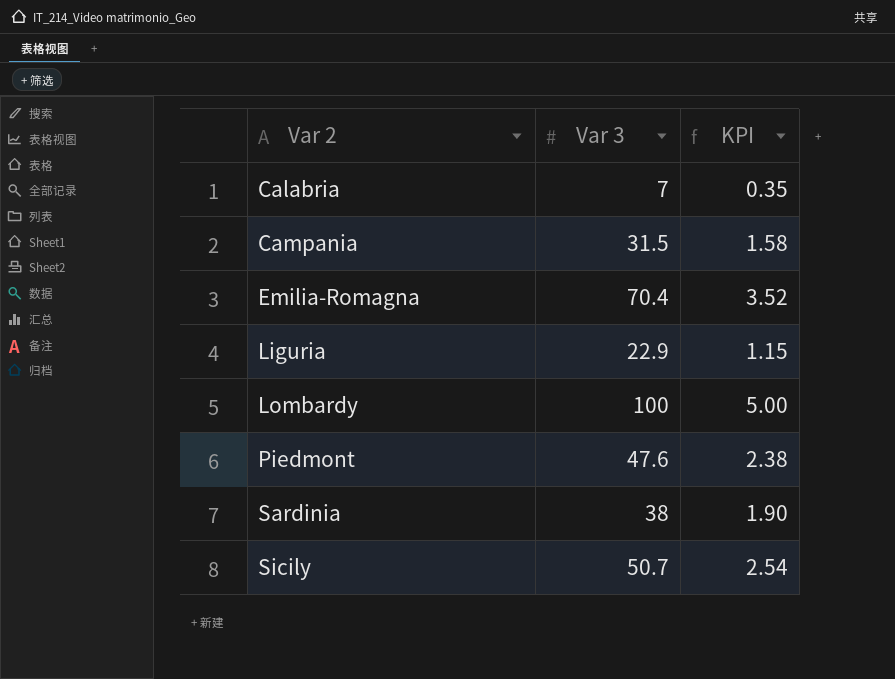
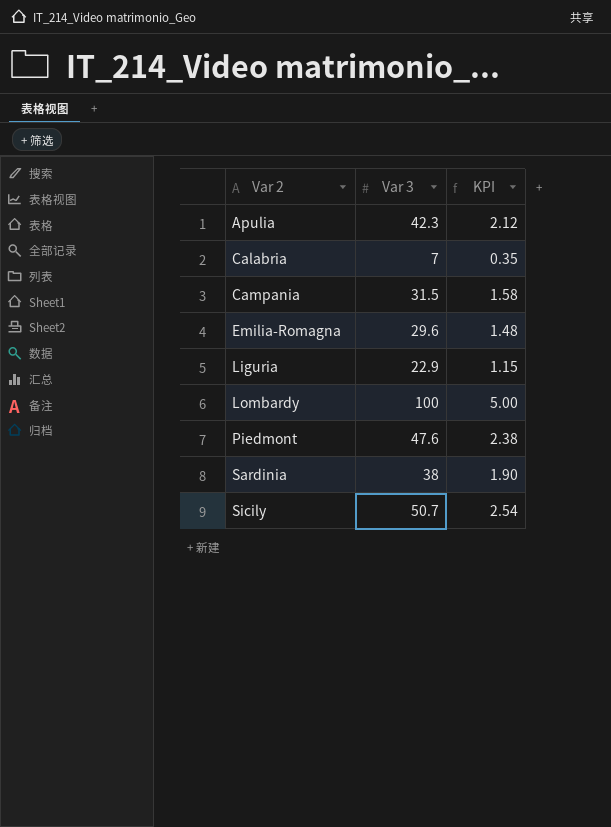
row Apulia: none -> 42.3 | 2.12
Emilia-Romagna | Var 3: 70.4 -> 29.6
Emilia-Romagna | KPI: 3.52 -> 1.48

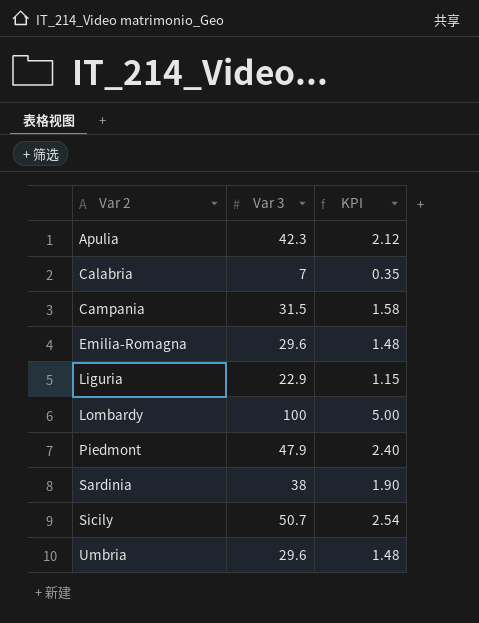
Piedmont | Var 3: 47.6 -> 47.9
Piedmont | KPI: 2.38 -> 2.40
row Umbria: none -> 29.6 | 1.48

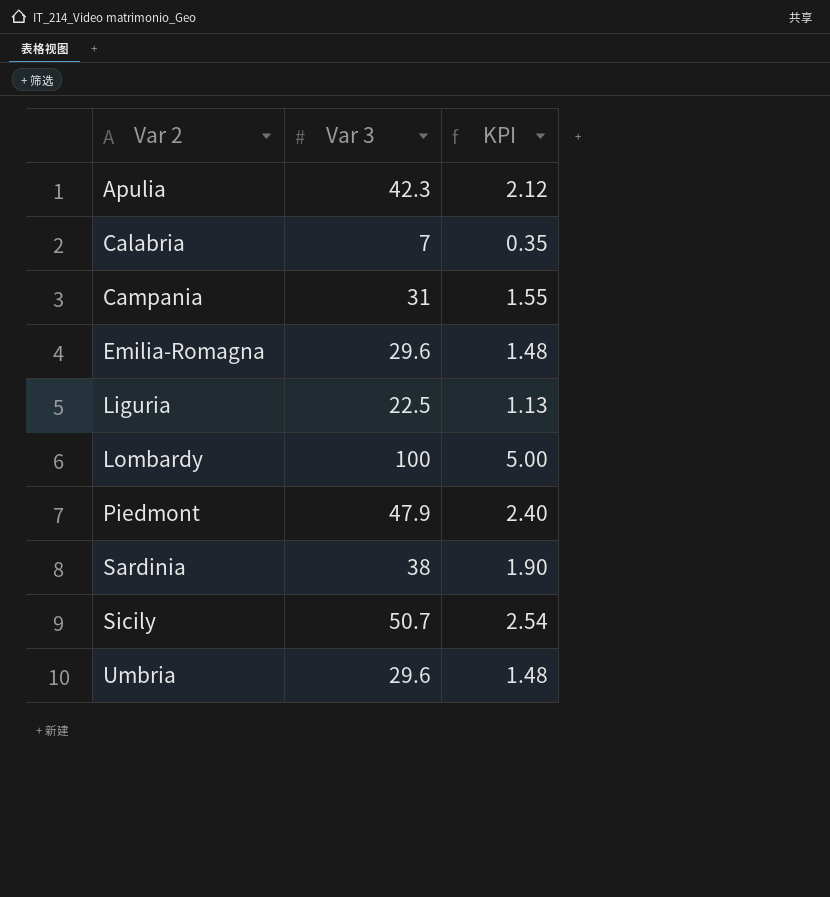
Campania | Var 3: 31.5 -> 31
Campania | KPI: 1.58 -> 1.55
Liguria | Var 3: 22.9 -> 22.5
Liguria | KPI: 1.15 -> 1.13

